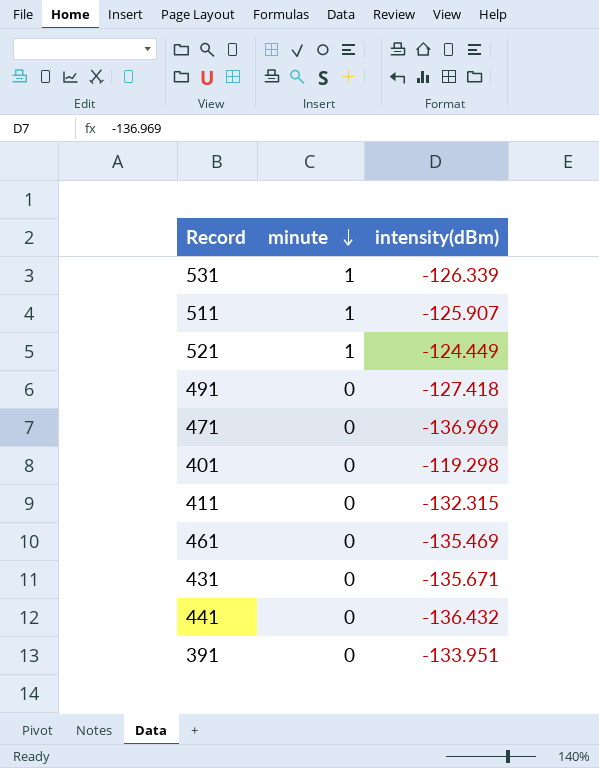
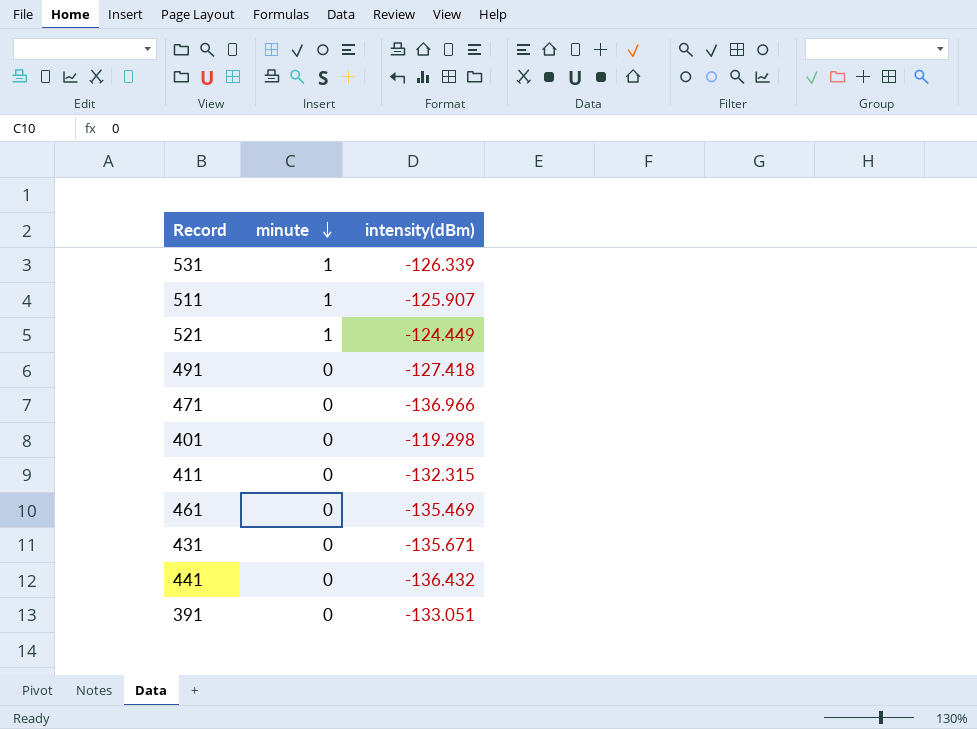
471 | intensity(dBm): -136.969 -> -136.966
391 | intensity(dBm): -133.951 -> -133.051

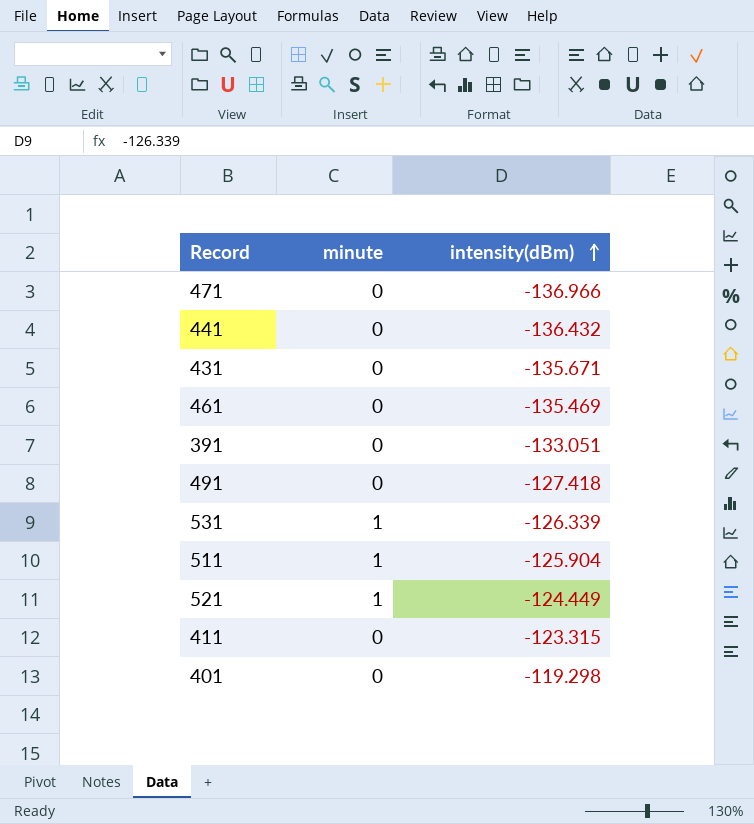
row order: minute descending -> intensity(dBm) ascending
511 | intensity(dBm): -125.907 -> -125.904
411 | intensity(dBm): -132.315 -> -123.315

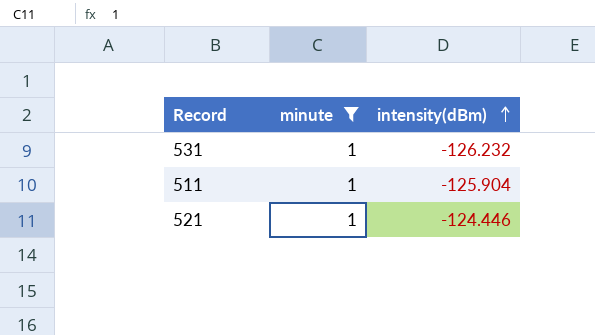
filter: none -> minute = 1
531 | intensity(dBm): -126.339 -> -126.232
521 | intensity(dBm): -124.449 -> -124.446

